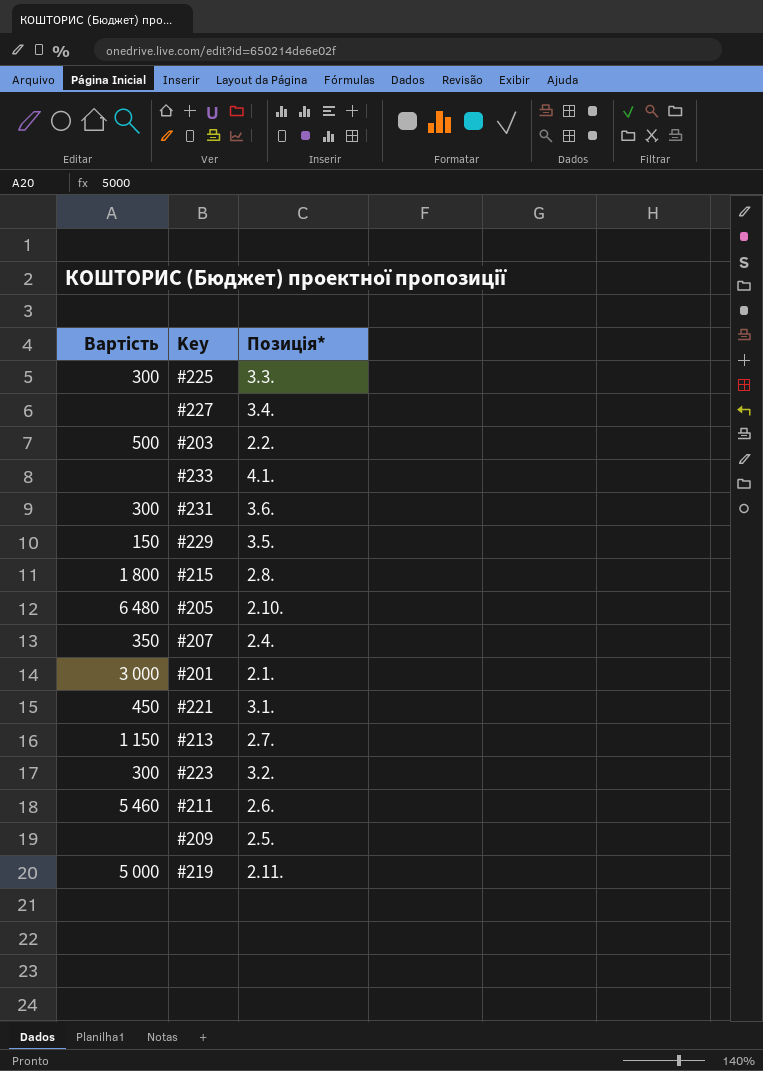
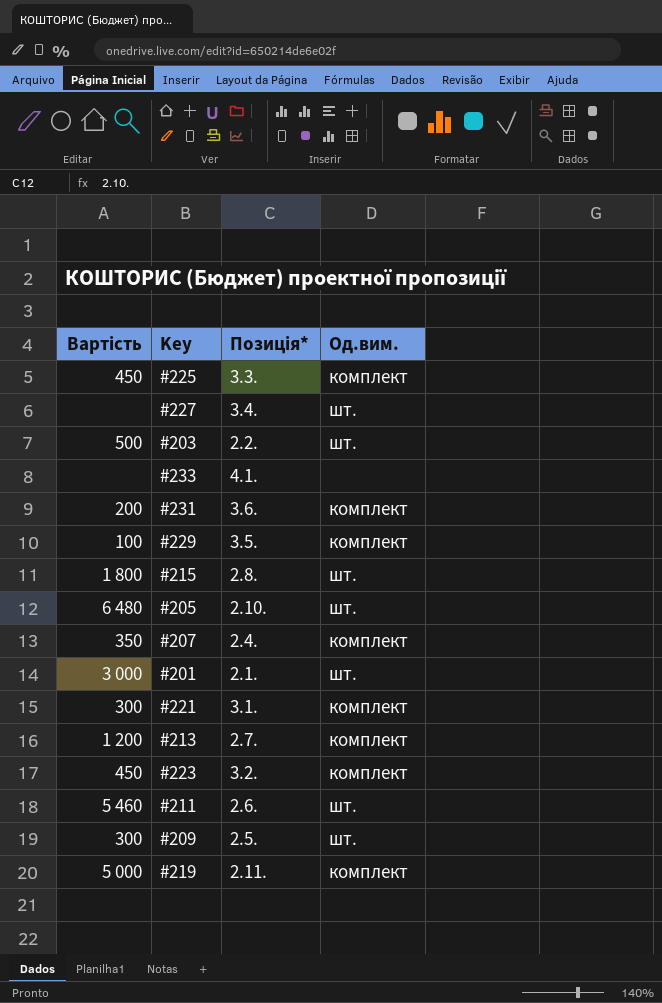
column Од.вим. | position: none -> 4
#225 | Вартість: 300 -> 450
#231 | Вартість: 300 -> 200
#229 | Вартість: 150 -> 100
#221 | Вартість: 450 -> 300
#213 | Вартість: 1 150 -> 1 200
#223 | Вартість: 300 -> 450
#209 | Вартість: none -> 300

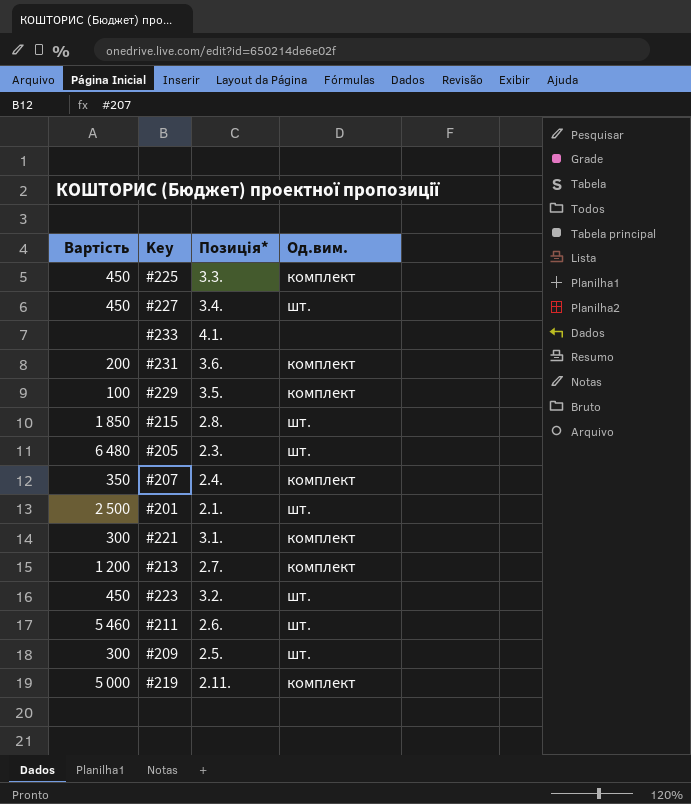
row #203: 500 | 2.2. | шт. -> none
#227 | Вартість: none -> 450
#215 | Вартість: 1 800 -> 1 850
#205 | Позиція*: 2.10. -> 2.3.
#201 | Вартість: 3 000 -> 2 500
#223 | Од.вим.: комплект -> шт.

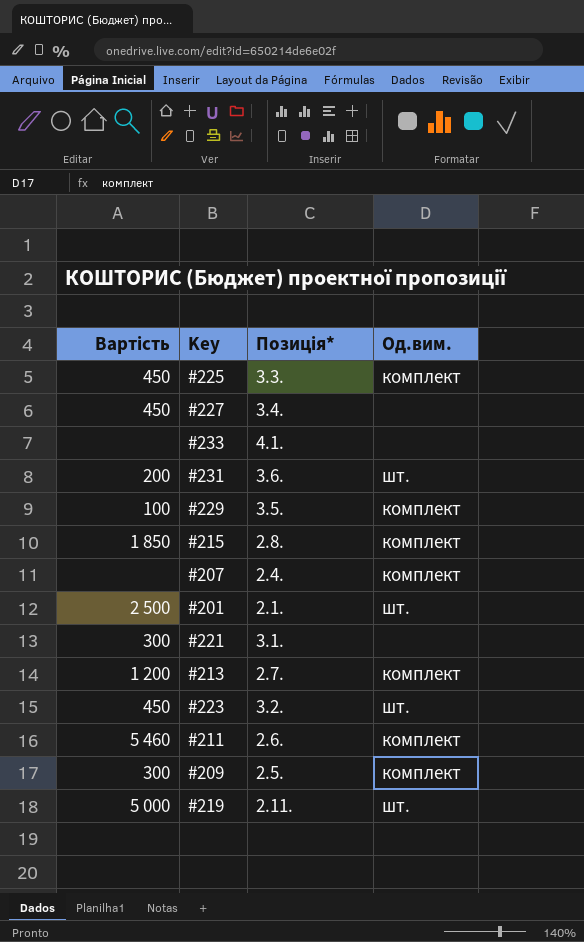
row #205: 6 480 | 2.3. | шт. -> none
#227 | Од.вим.: шт. -> none
#231 | Од.вим.: комплект -> шт.
#215 | Од.вим.: шт. -> комплект
#207 | Вартість: 350 -> none
#221 | Од.вим.: комплект -> none
#211 | Од.вим.: шт. -> комплект
#209 | Од.вим.: шт. -> комплект
#219 | Од.вим.: комплект -> шт.

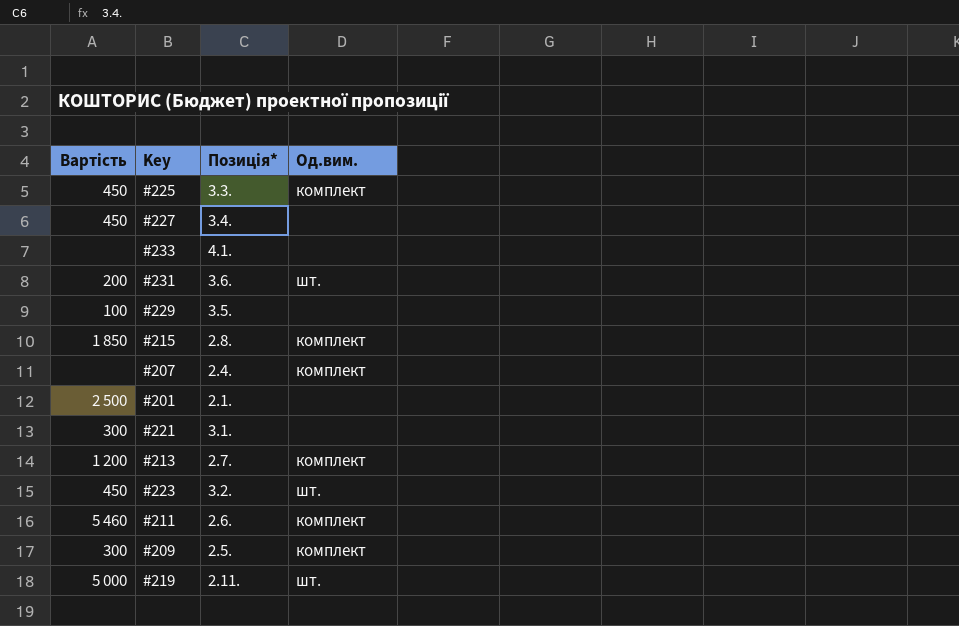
#229 | Од.вим.: комплект -> none
#201 | Од.вим.: шт. -> none

